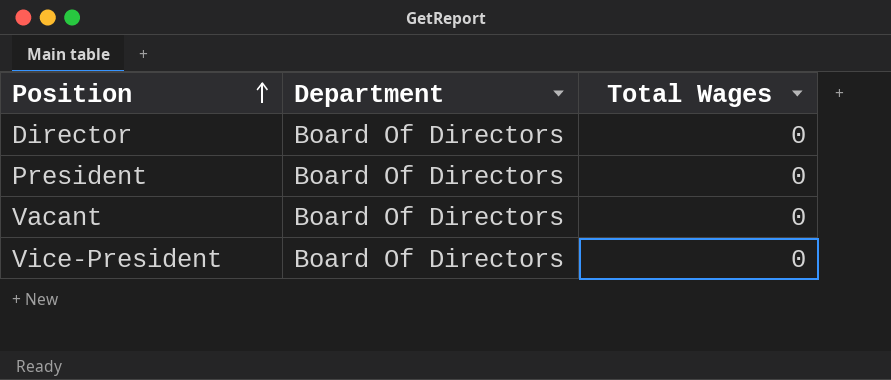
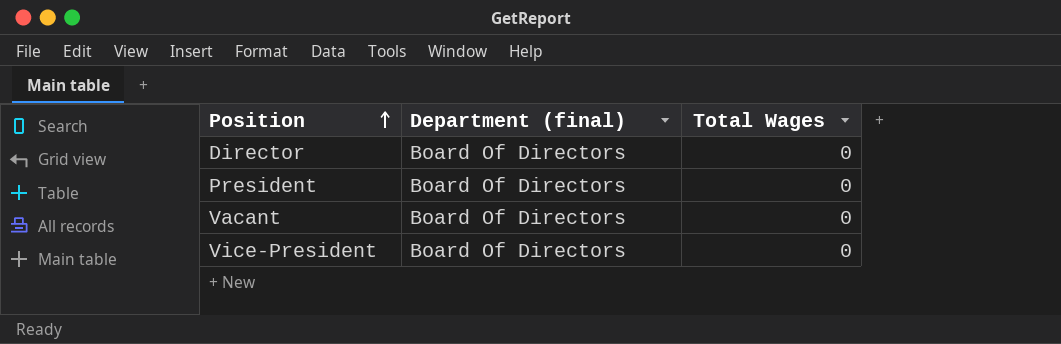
column name: Department -> Department (final)

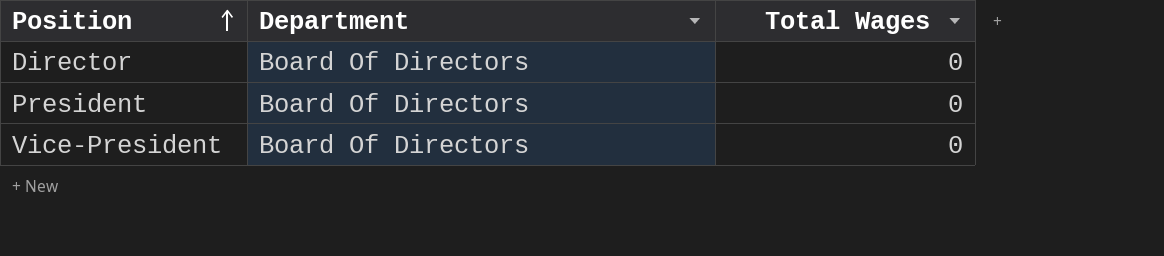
column name: Department (final) -> Department
row Vacant: Board Of Directors | 0 -> none

